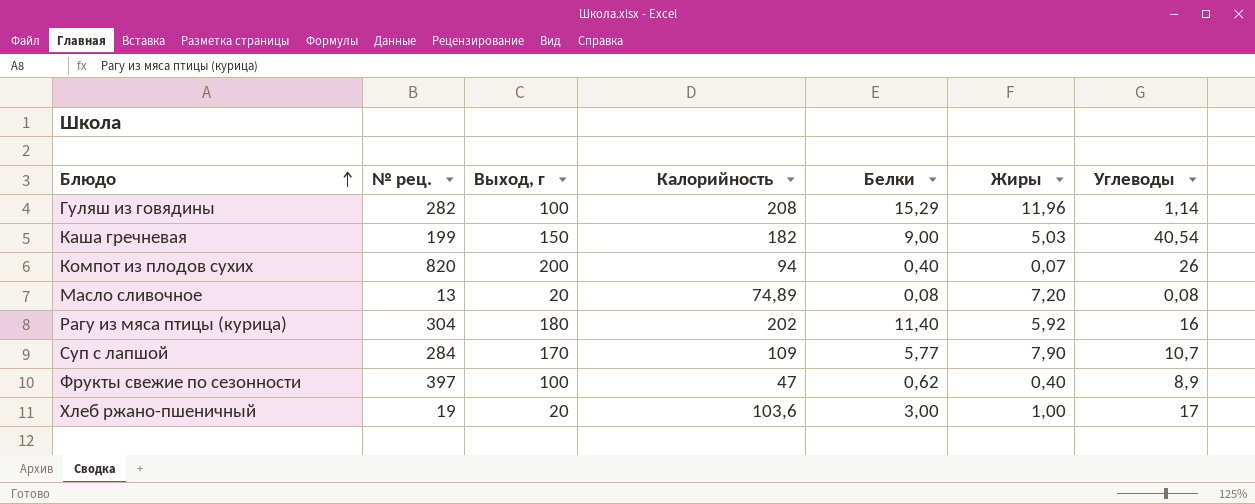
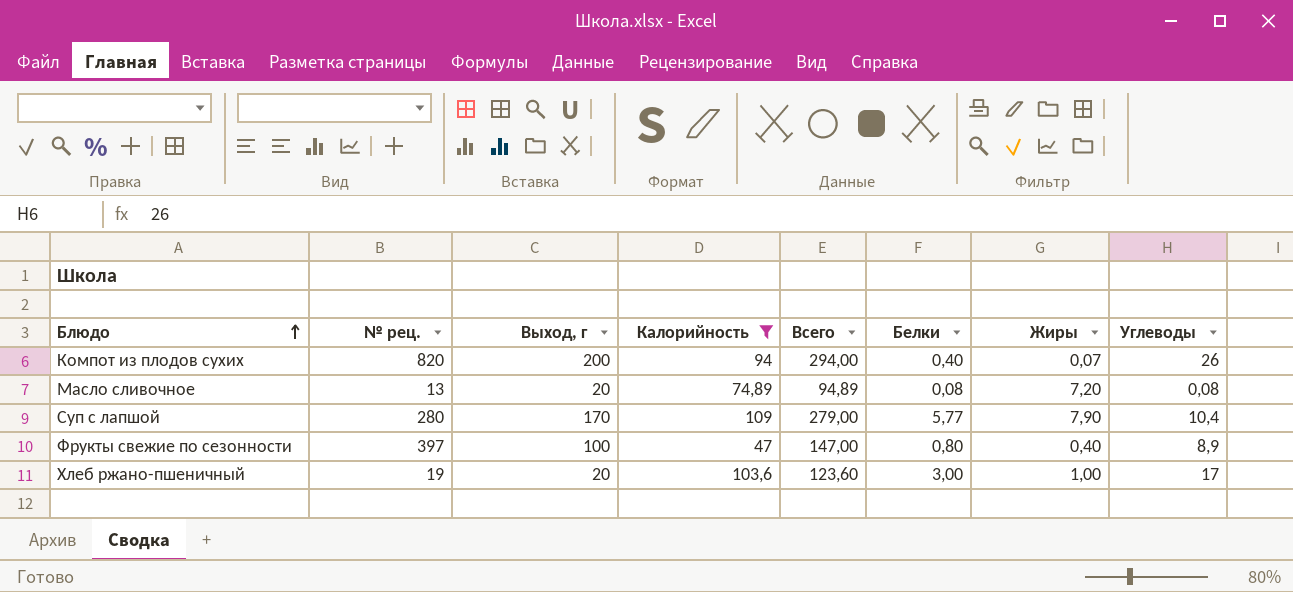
filter: none -> Калорийность <= 109
column Всего | formula: none -> [Выход, г] + [Калорийность]
Суп с лапшой | № рец.: 284 -> 280
Суп с лапшой | Углеводы: 10,7 -> 10,4
Фрукты свежие по сезонности | Белки: 0,62 -> 0,80

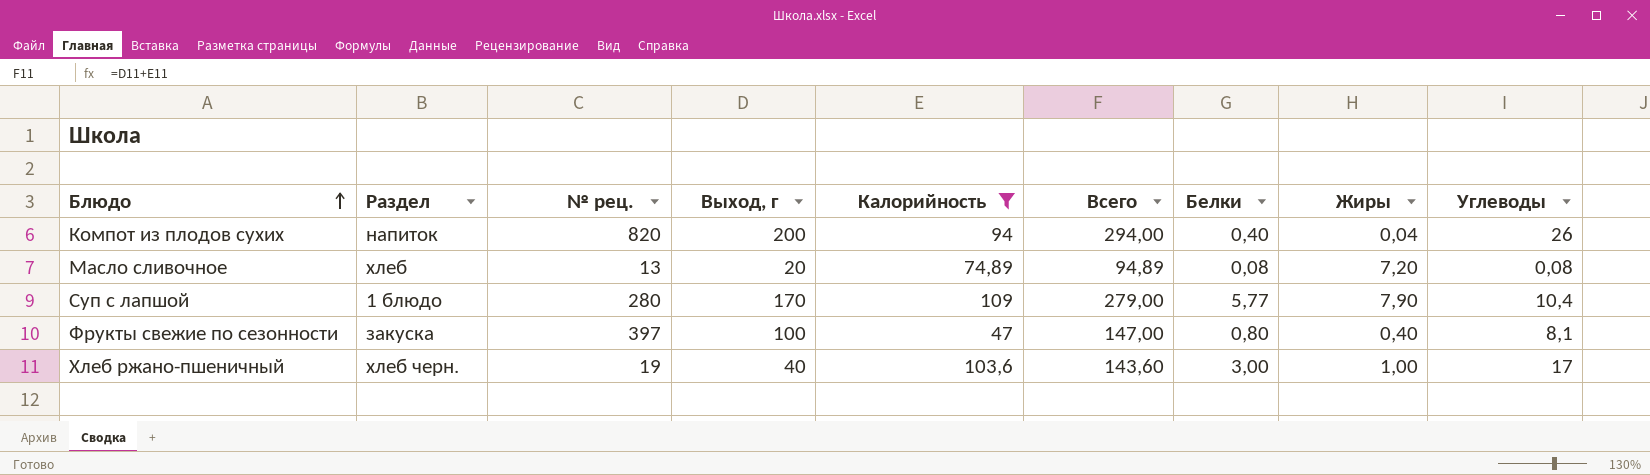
column Раздел | position: none -> 2
Компот из плодов сухих | Жиры: 0,07 -> 0,04
Фрукты свежие по сезонности | Углеводы: 8,9 -> 8,1
Хлеб ржано-пшеничный | Выход, г: 20 -> 40
Хлеб ржано-пшеничный | Всего: 123,60 -> 143,60

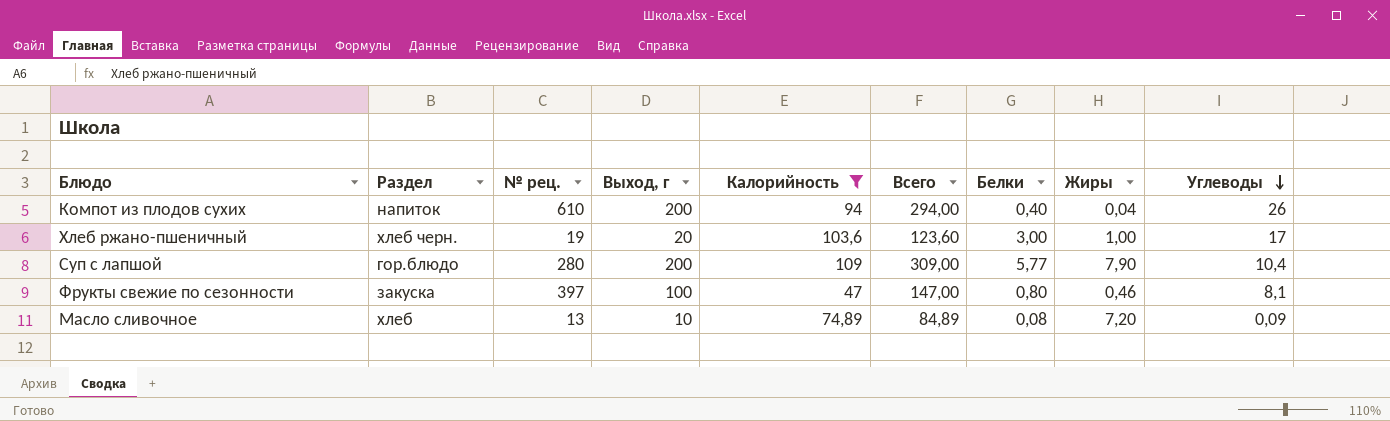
row order: Блюдо ascending -> Углеводы descending
Компот из плодов сухих | № рец.: 820 -> 610
Хлеб ржано-пшеничный | Выход, г: 40 -> 20
Хлеб ржано-пшеничный | Всего: 143,60 -> 123,60
Суп с лапшой | Раздел: 1 блюдо -> гор.блюдо
Суп с лапшой | Выход, г: 170 -> 200
Суп с лапшой | Всего: 279,00 -> 309,00
Фрукты свежие по сезонности | Жиры: 0,40 -> 0,46
Масло сливочное | Выход, г: 20 -> 10
Масло сливочное | Всего: 94,89 -> 84,89
Масло сливочное | Углеводы: 0,08 -> 0,09

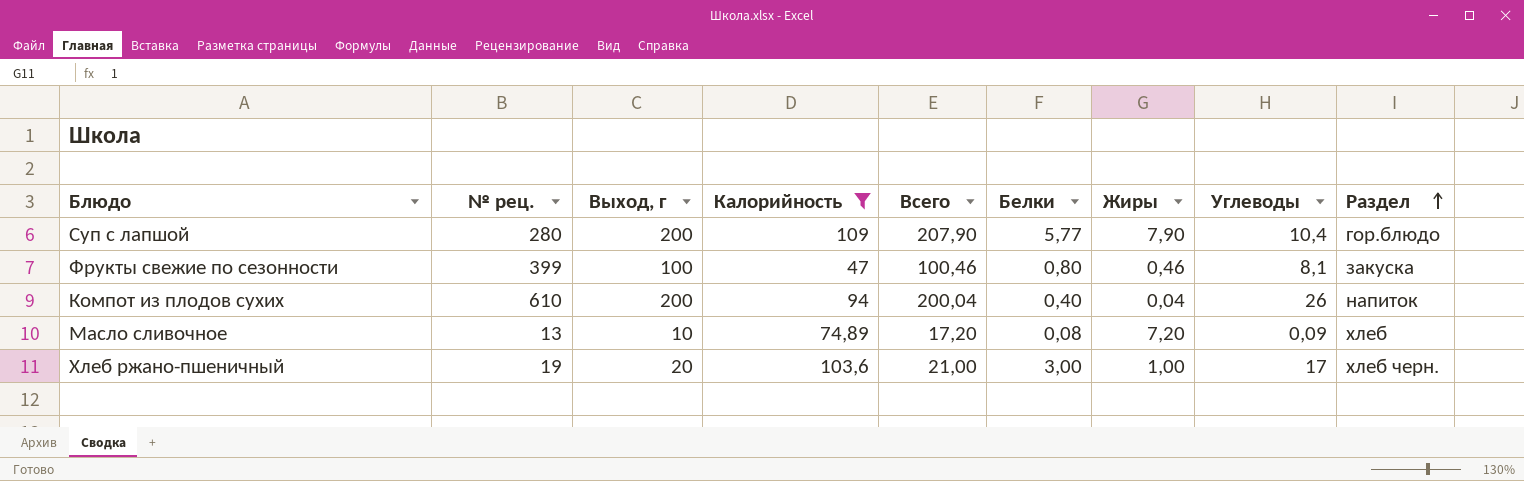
row order: Углеводы descending -> Раздел ascending
column Всего | formula: [Выход, г] + [Калорийность] -> [Выход, г] + [Жиры]
column Раздел | position: 2 -> 9
Фрукты свежие по сезонности | № рец.: 397 -> 399

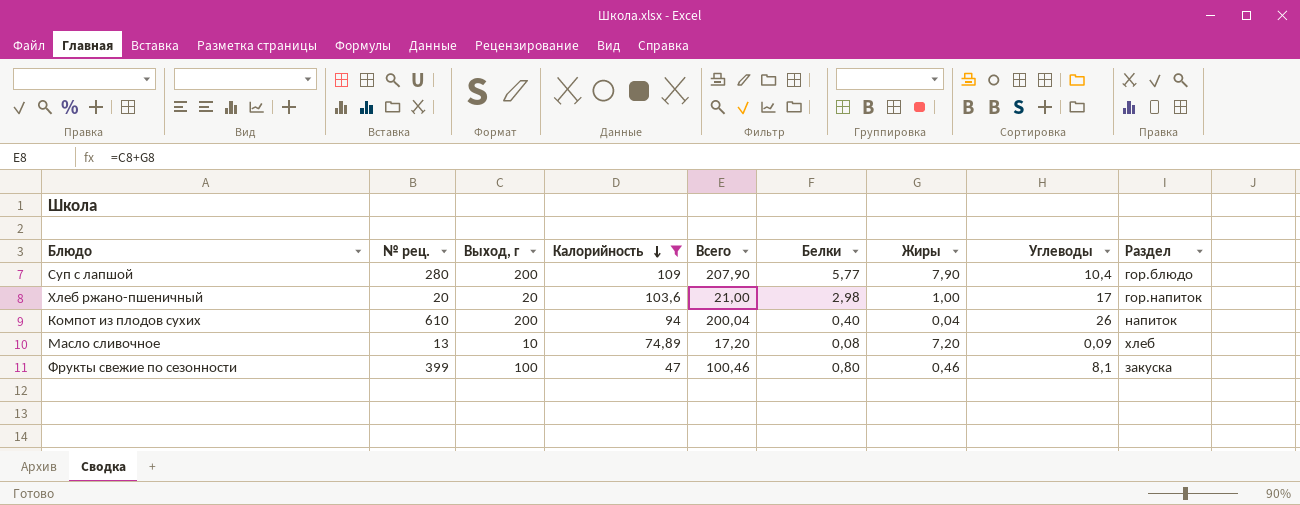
row order: Раздел ascending -> Калорийность descending
Хлеб ржано-пшеничный | № рец.: 19 -> 20
Хлеб ржано-пшеничный | Белки: 3,00 -> 2,98
Хлеб ржано-пшеничный | Раздел: хлеб черн. -> гор.напиток

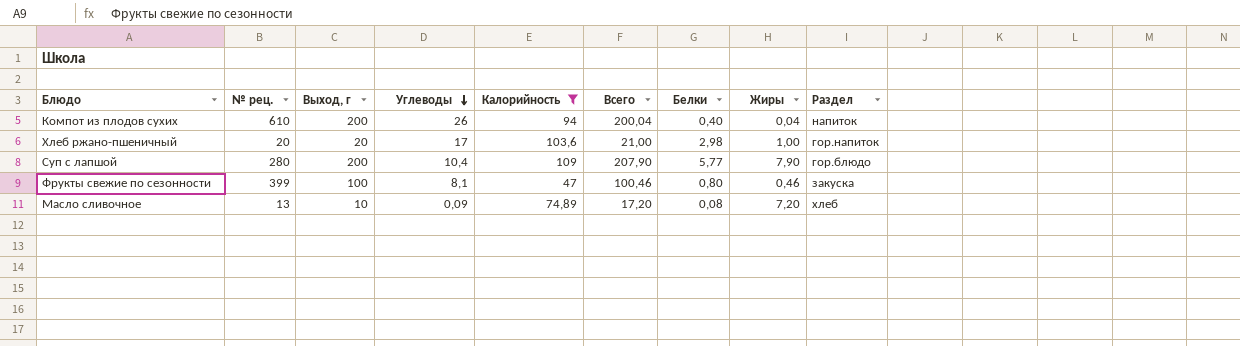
row order: Калорийность descending -> Углеводы descending
column Углеводы | position: 8 -> 4

